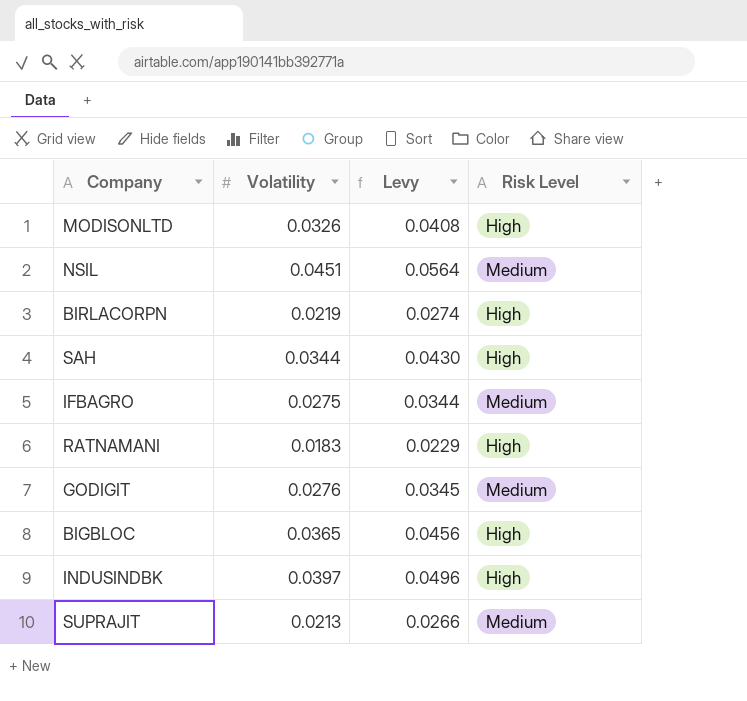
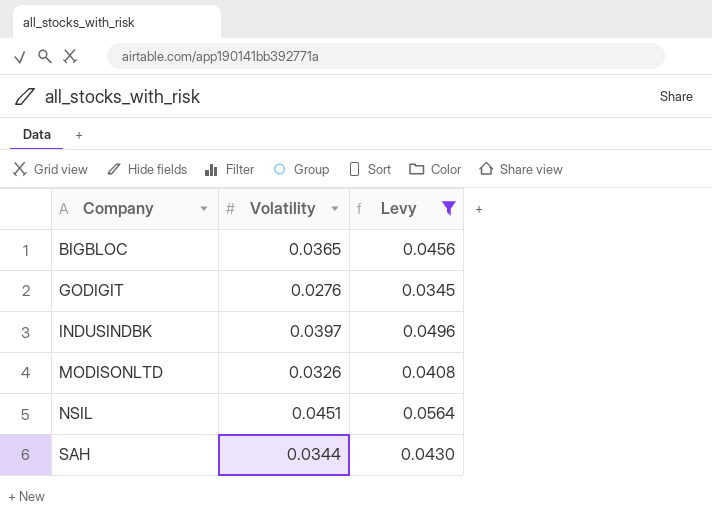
filter: none -> Levy >= 0.0345
row order: none -> Company ascending
column Risk Level | position: 4 -> none

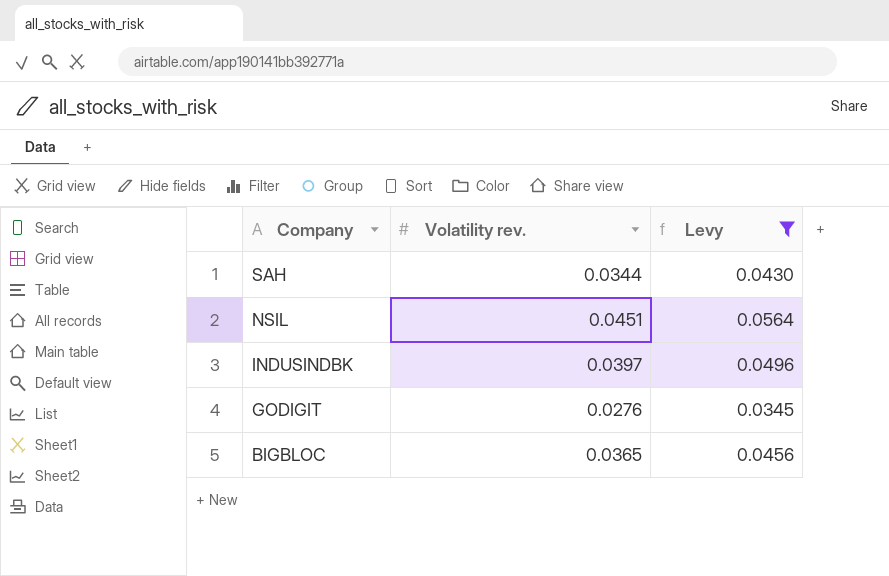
row order: Company ascending -> Company descending
column name: Volatility -> Volatility rev.
row MODISONLTD: 0.0326 | 0.0408 -> none

